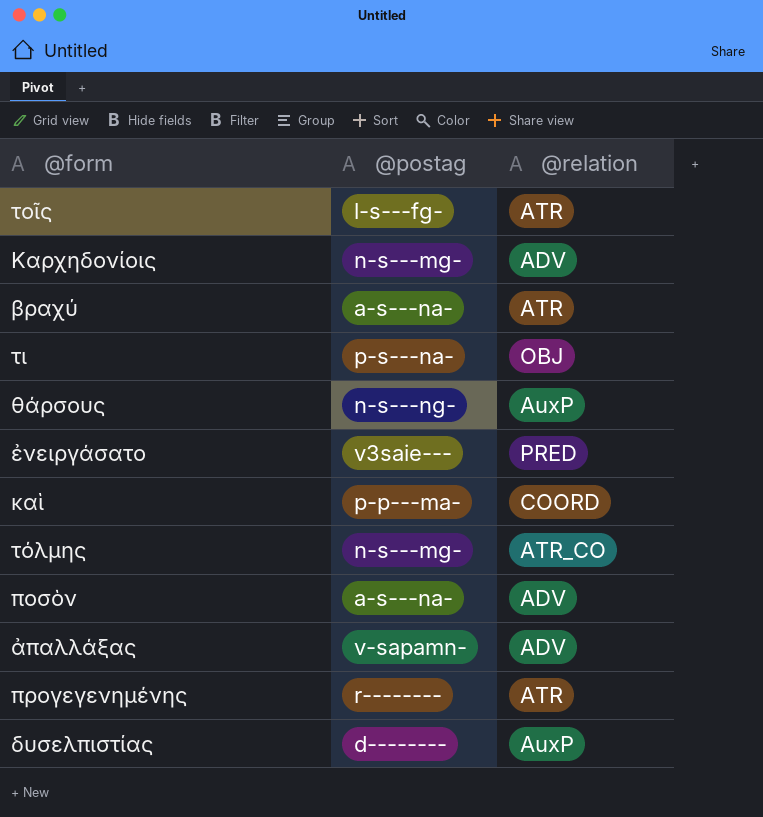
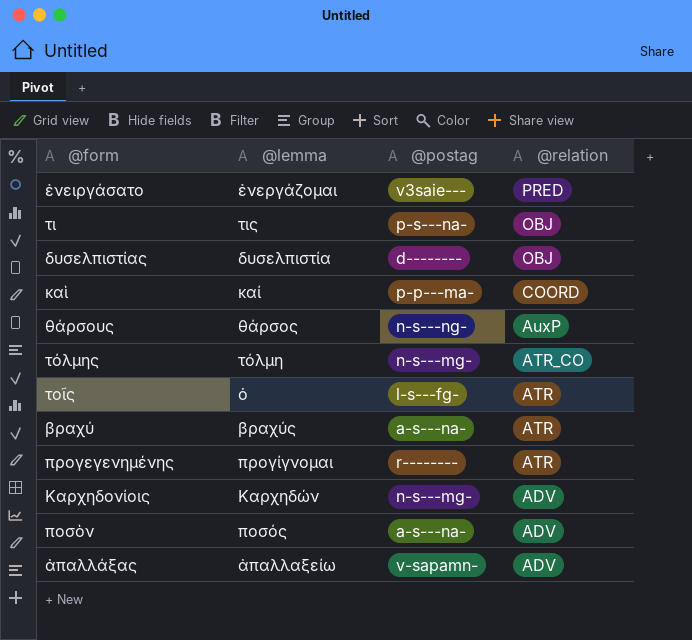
row order: none -> @relation descending
column @lemma | position: none -> 2
δυσελπιστίας | @relation: AuxP -> OBJ

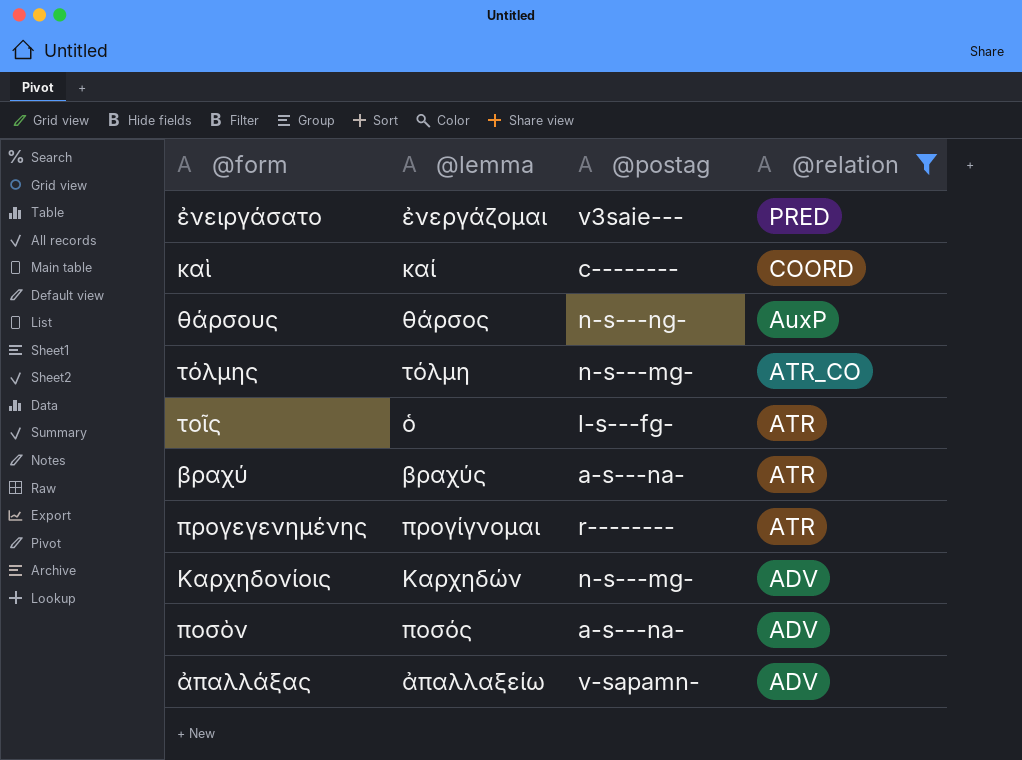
filter: none -> @relation != OBJ
καὶ | @postag: p-p---ma- -> c--------

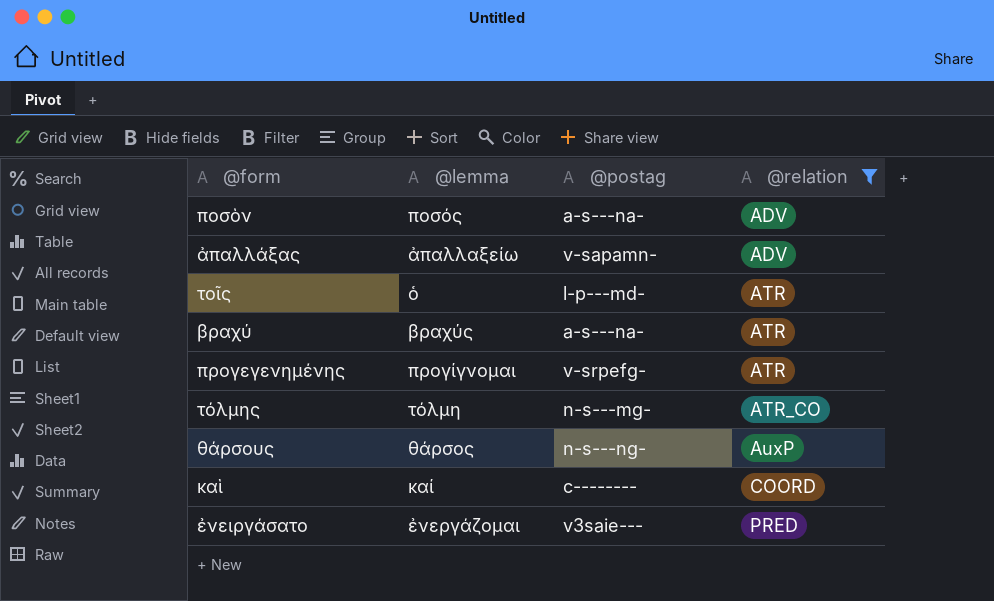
row order: @relation descending -> @relation ascending
row Καρχηδονίοις: Καρχηδών | n-s---mg- | ADV -> none
τοῖς | @postag: l-s---fg- -> l-p---md-
προγεγενημένης | @postag: r-------- -> v-srpefg-

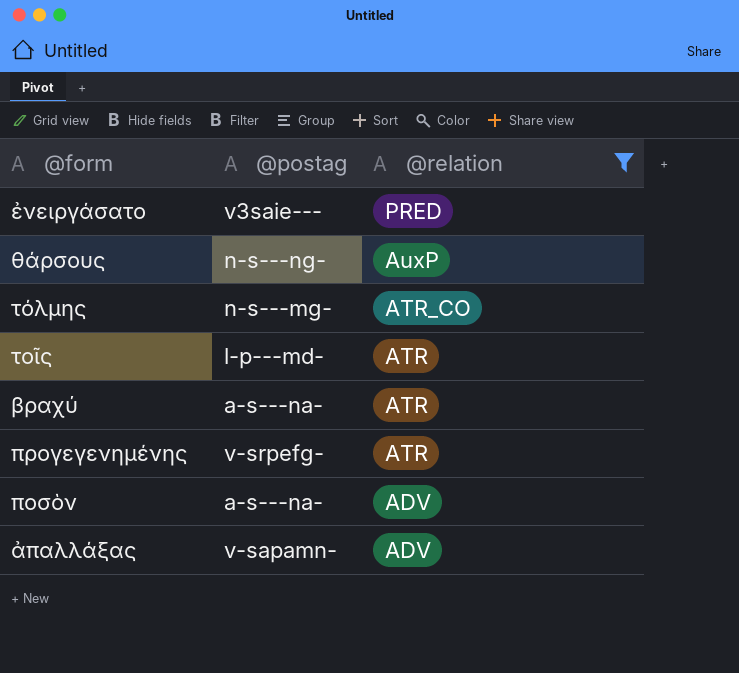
row order: @relation ascending -> @relation descending
column @lemma | position: 2 -> none
row καὶ: καί | c-------- | COORD -> none

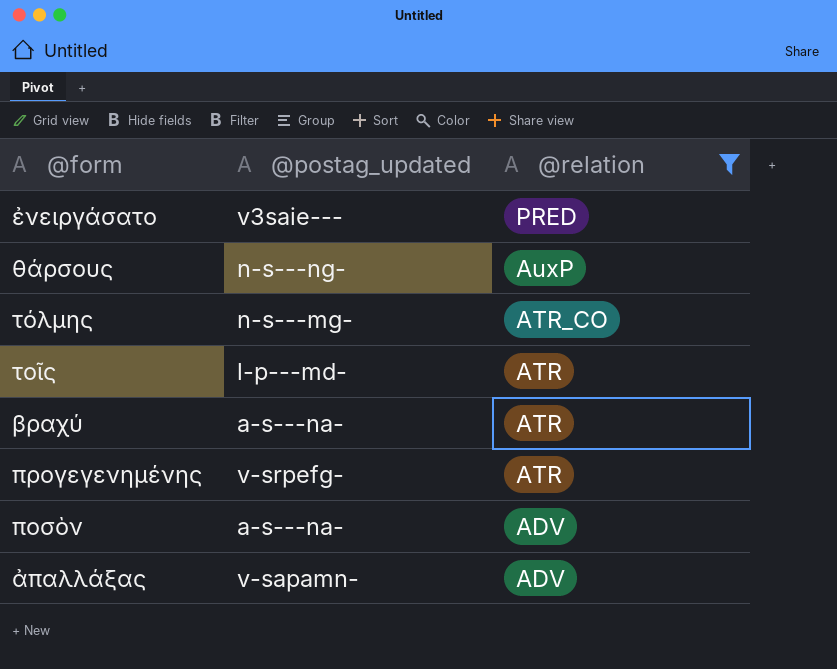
column name: @postag -> @postag_updated

